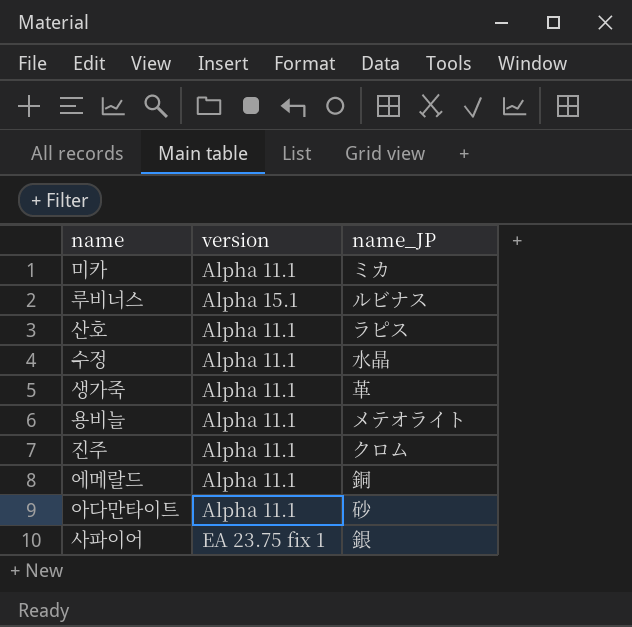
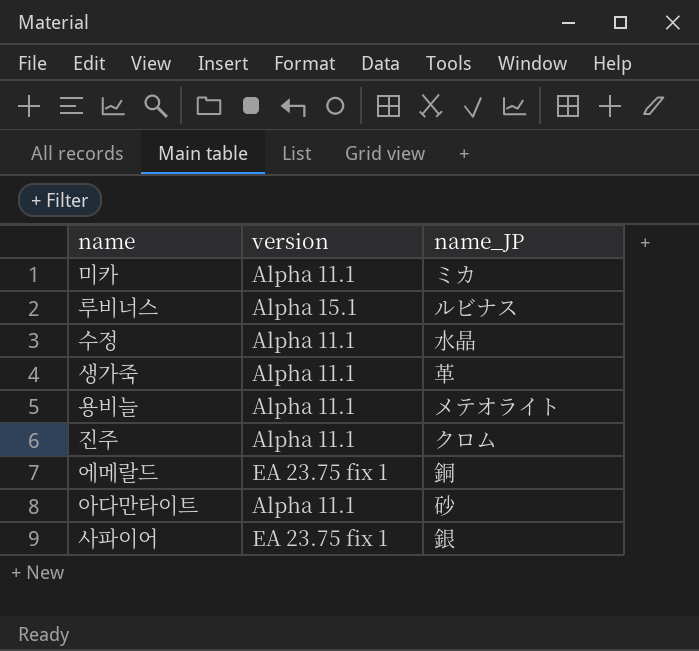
row 산호: Alpha 11.1 | ラピス -> none
에메랄드 | version: Alpha 11.1 -> EA 23.75 fix 1

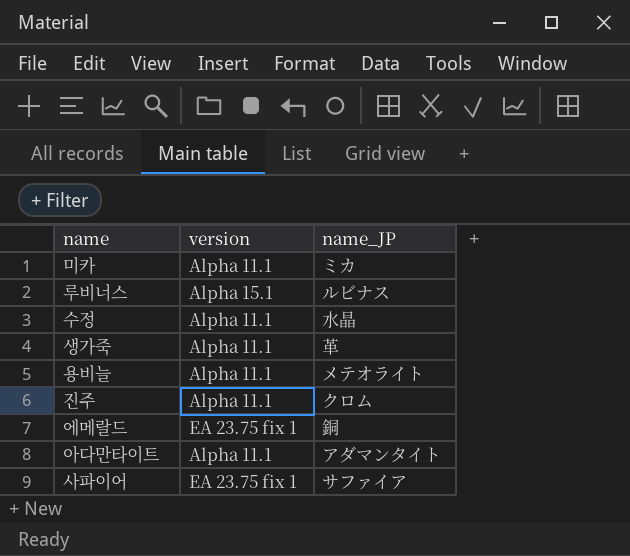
아다만타이트 | name_JP: 砂 -> アダマンタイト
사파이어 | name_JP: 銀 -> サファイア

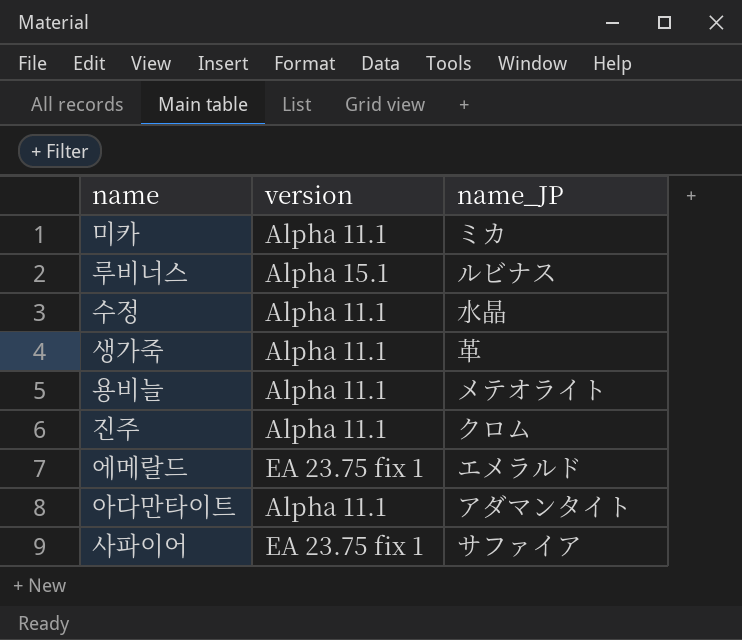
에메랄드 | name_JP: 銅 -> エメラルド

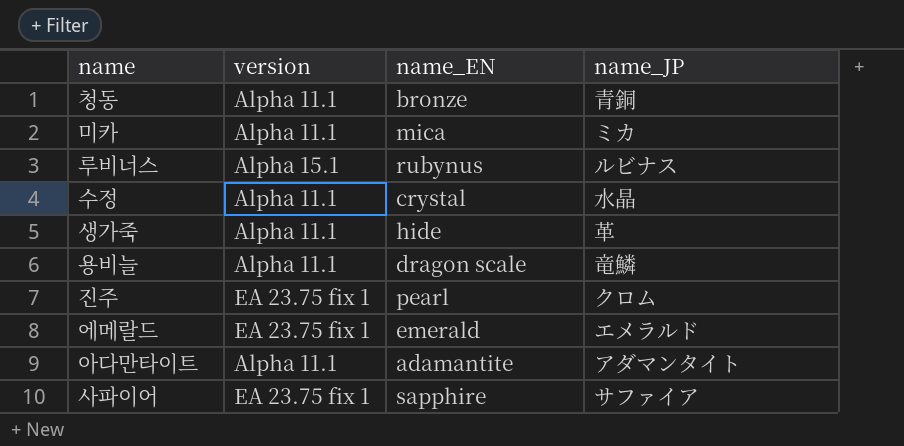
column name_EN | position: none -> 3
row 청동: none -> Alpha 11.1 | bronze | 青銅
용비늘 | name_JP: メテオライト -> 竜鱗
진주 | version: Alpha 11.1 -> EA 23.75 fix 1

